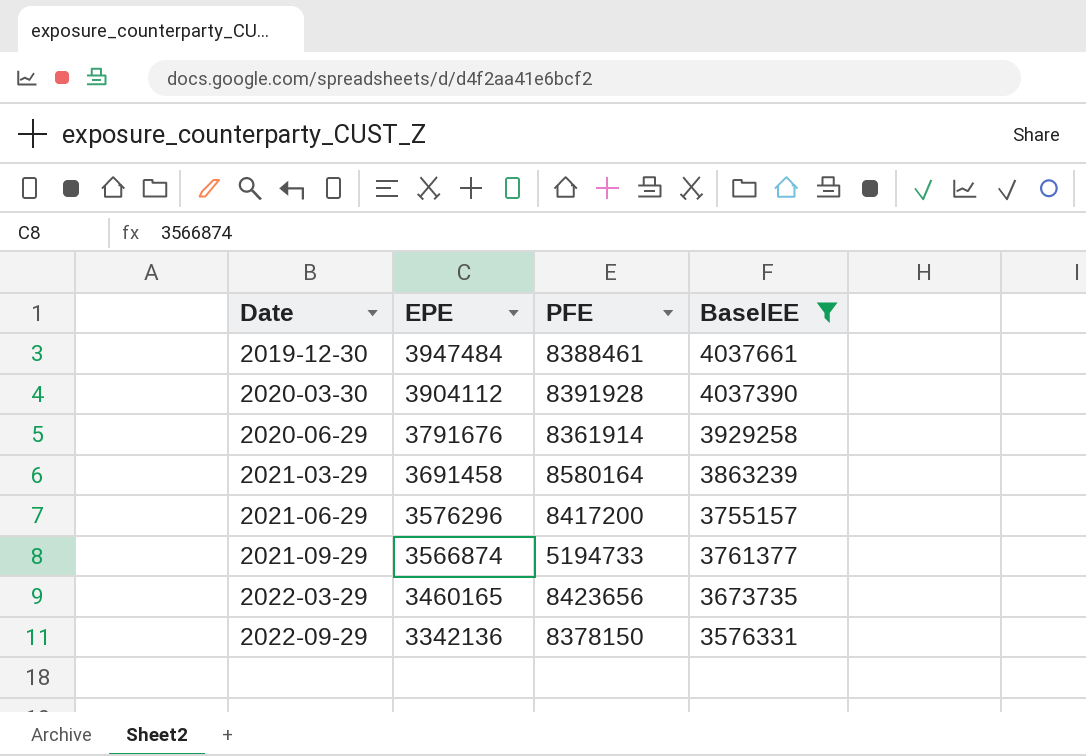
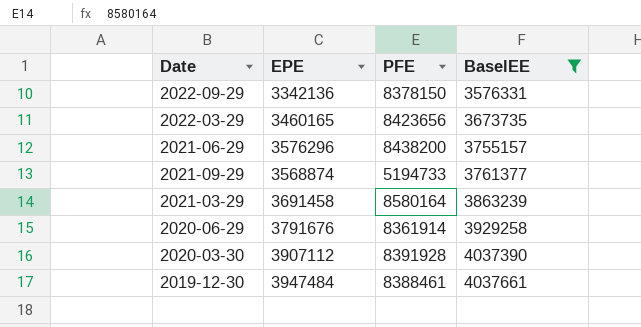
row order: Date ascending -> BaselEE ascending
2021-06-29 | PFE: 8417200 -> 8438200
2021-09-29 | EPE: 3566874 -> 3568874
2020-03-30 | EPE: 3904112 -> 3907112

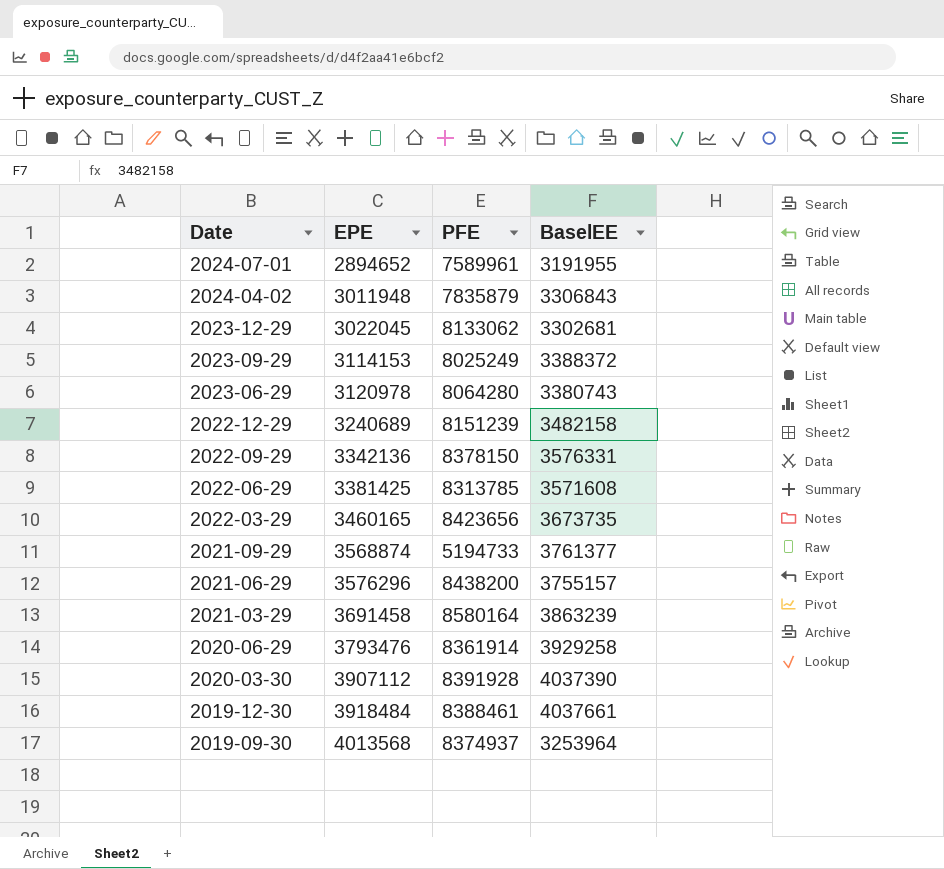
filter: BaselEE >= 3576331 -> none
row order: BaselEE ascending -> Date descending
2020-06-29 | EPE: 3791676 -> 3793476
2019-12-30 | EPE: 3947484 -> 3918484

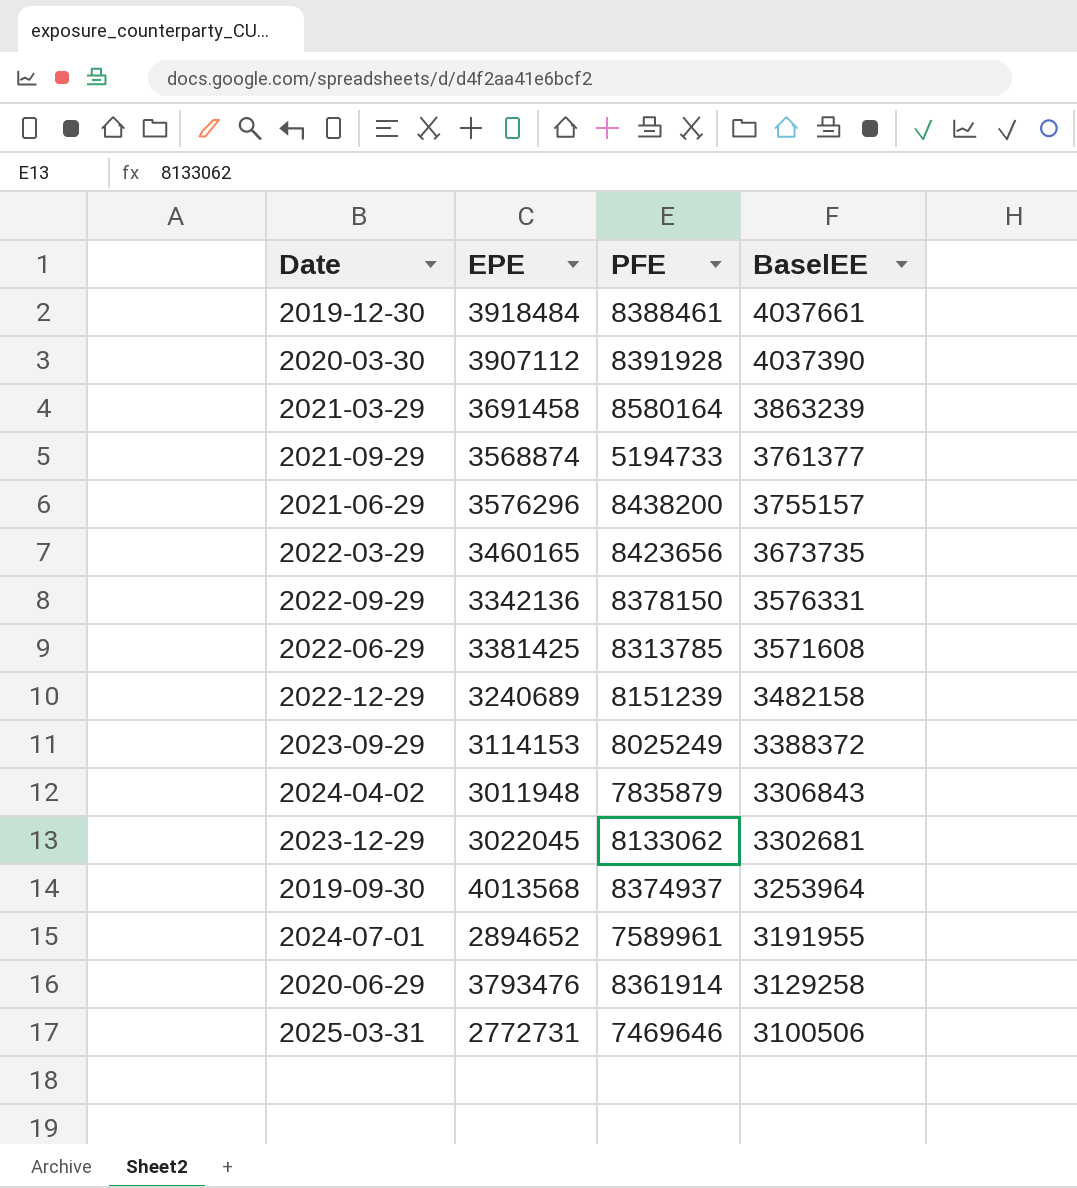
row order: Date descending -> BaselEE descending
row 2023-06-29: 3120978 | 8064280 | 3380743 -> none
2020-06-29 | BaselEE: 3929258 -> 3129258
row 2025-03-31: none -> 2772731 | 7469646 | 3100506

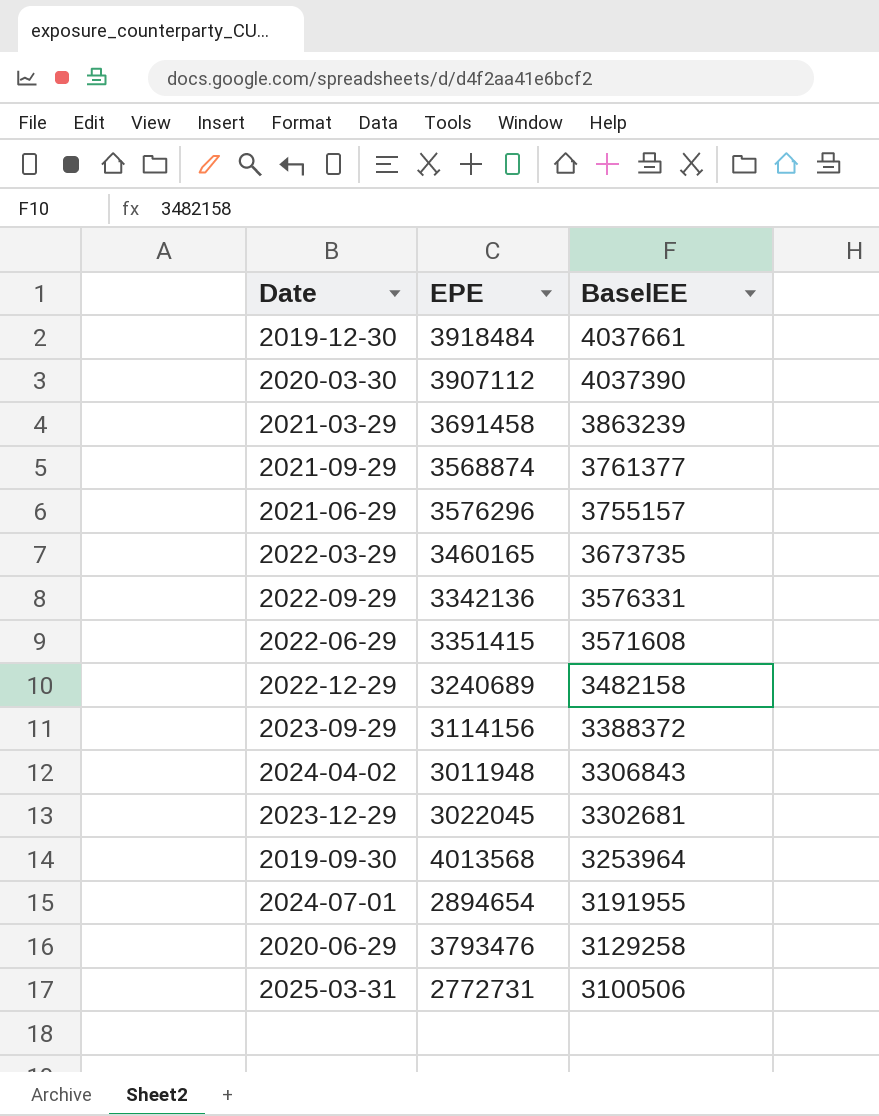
column PFE | position: 3 -> none
2022-06-29 | EPE: 3381425 -> 3351415
2023-09-29 | EPE: 3114153 -> 3114156
2024-07-01 | EPE: 2894652 -> 2894654

